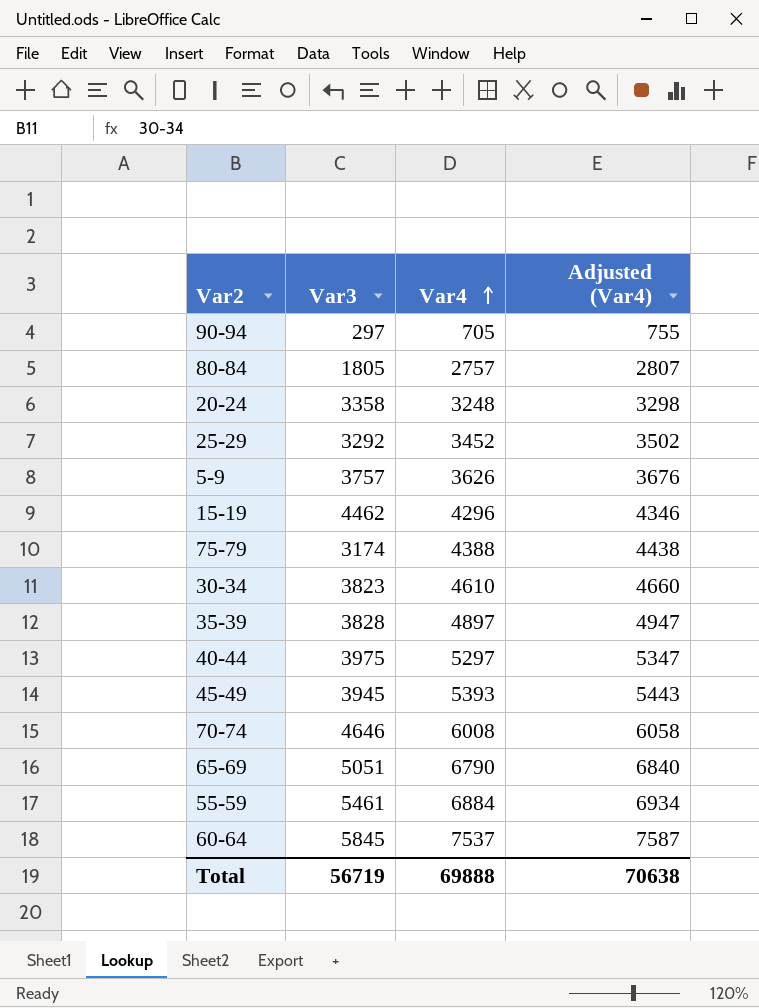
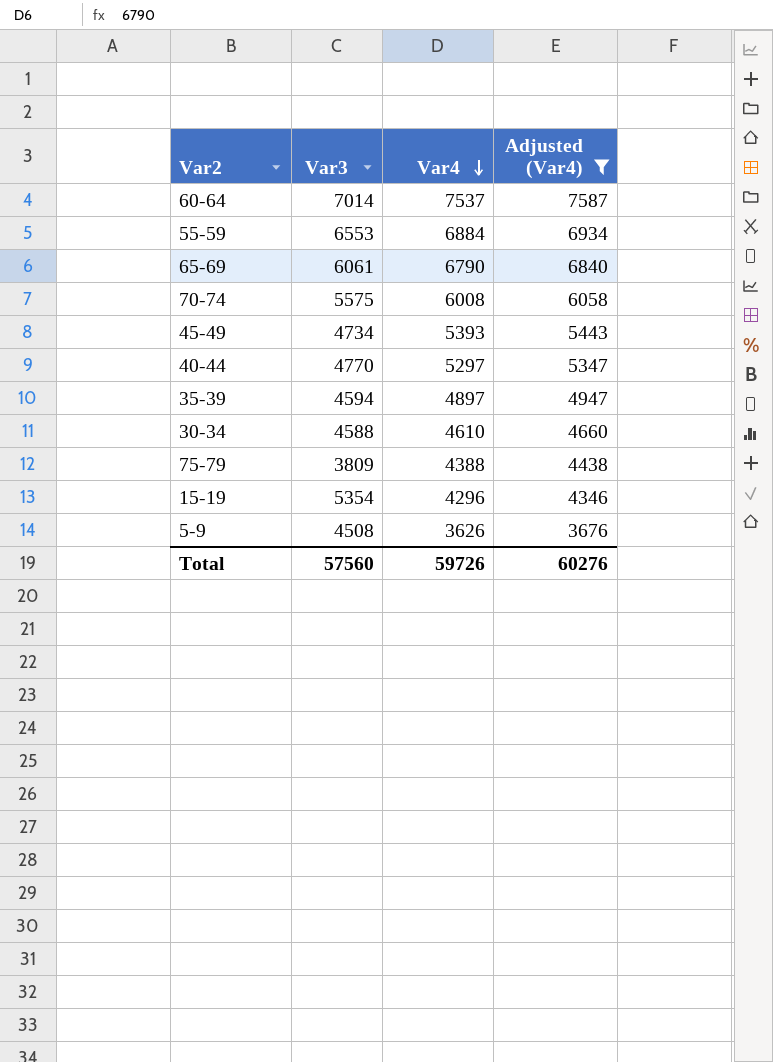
filter: none -> Adjusted (Var4) >= 3676
row order: Var4 ascending -> Var4 descending
60-64 | Var3: 5845 -> 7014
55-59 | Var3: 5461 -> 6553
65-69 | Var3: 5051 -> 6061
70-74 | Var3: 4646 -> 5575
45-49 | Var3: 3945 -> 4734
40-44 | Var3: 3975 -> 4770
35-39 | Var3: 3828 -> 4594
30-34 | Var3: 3823 -> 4588
75-79 | Var3: 3174 -> 3809
15-19 | Var3: 4462 -> 5354
5-9 | Var3: 3757 -> 4508
Total | Var3: 56719 -> 57560
Total | Var4: 69888 -> 59726
Total | Adjusted (Var4): 70638 -> 60276

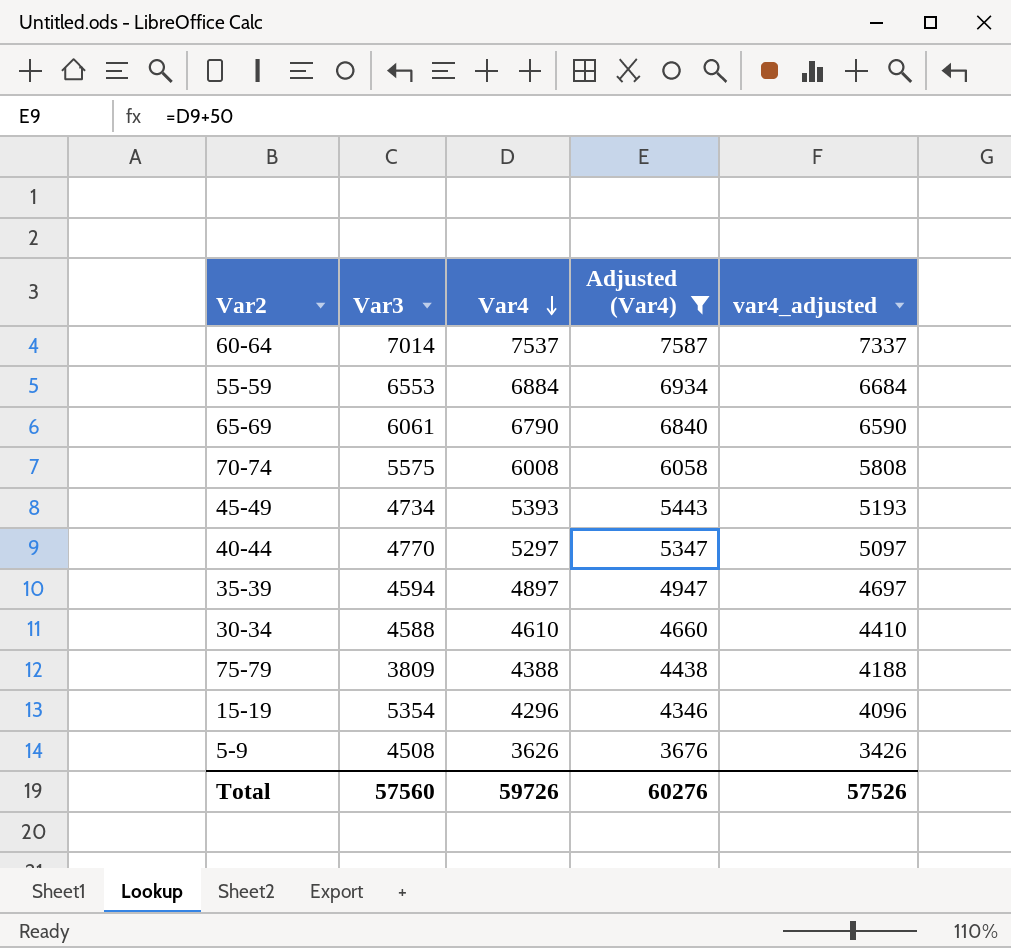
column var4_adjusted | formula: none -> [Var4] - 200

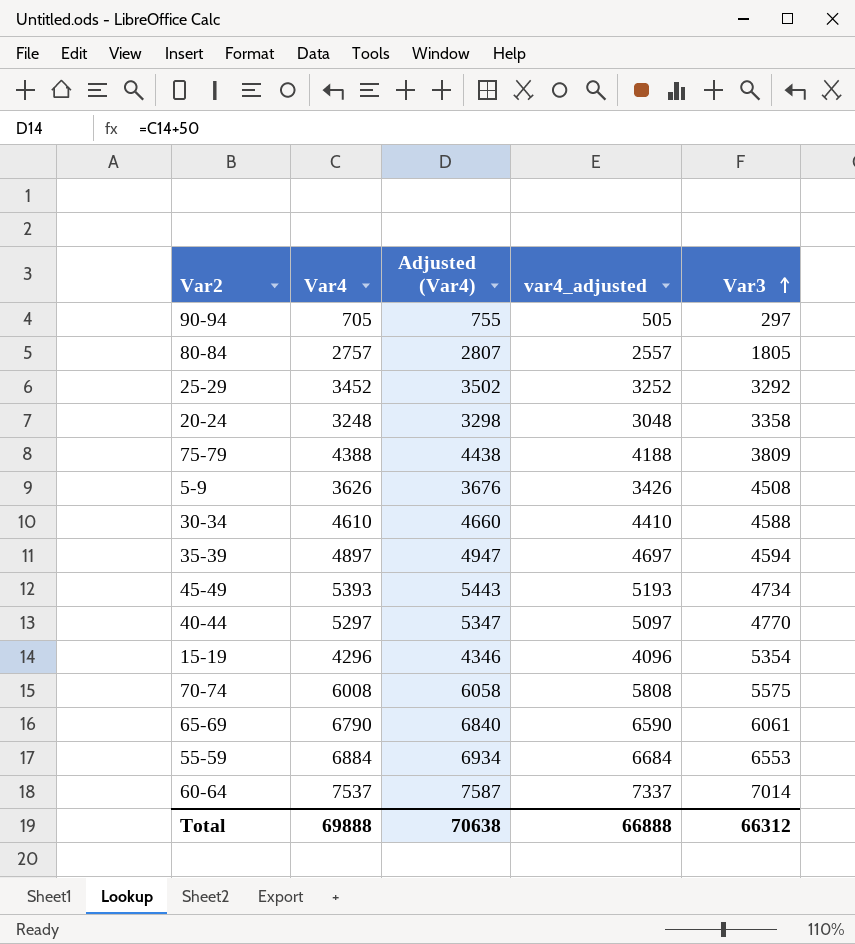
filter: Adjusted (Var4) >= 3676 -> none
row order: Var4 descending -> Var3 ascending
column Var3 | position: 2 -> 5
Total | Var4: 59726 -> 69888
Total | Adjusted (Var4): 60276 -> 70638
Total | var4_adjusted: 57526 -> 66888
Total | Var3: 57560 -> 66312

